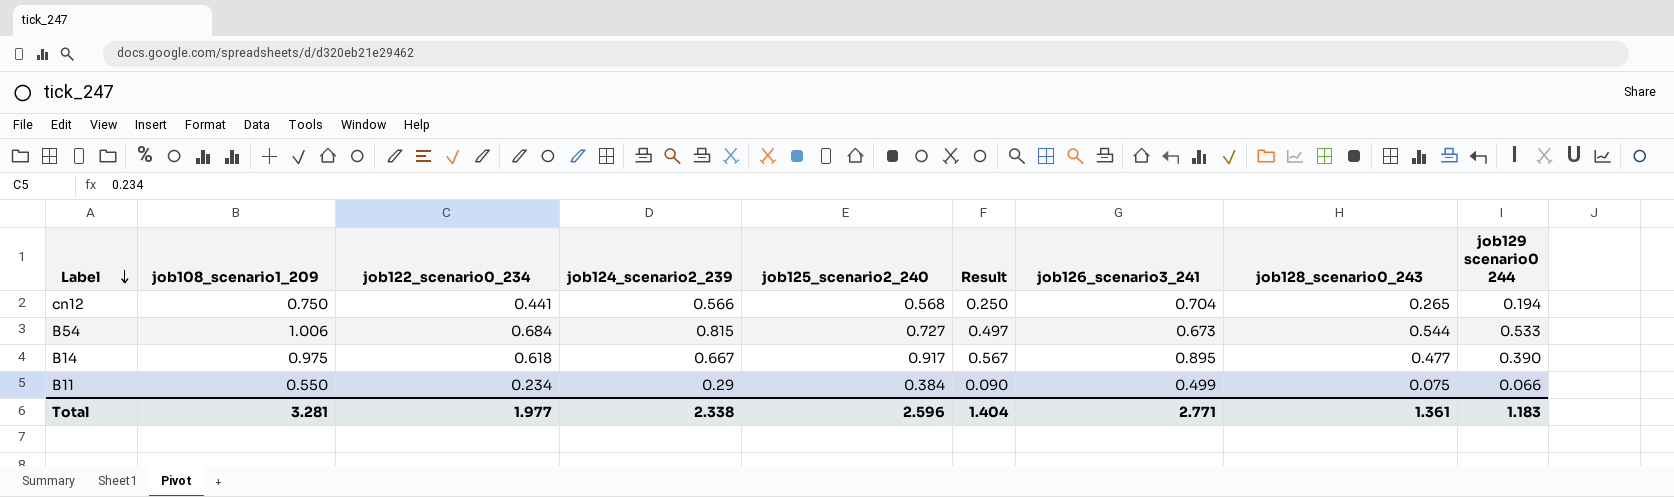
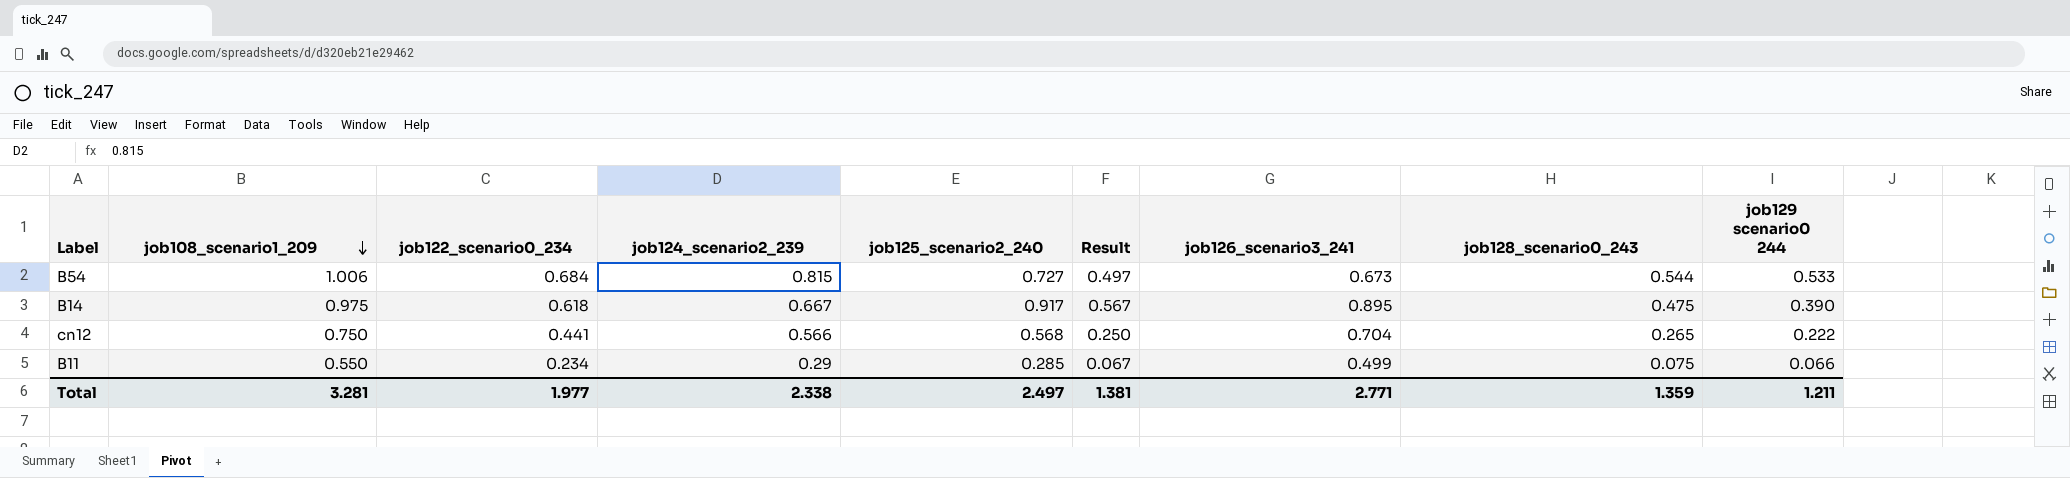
row order: Label descending -> job108_scenario1_209 descending
B14 | job128_scenario0_243: 0.477 -> 0.475
cn12 | job129 scenario0 244: 0.194 -> 0.222
B11 | job125_scenario2_240: 0.384 -> 0.285
B11 | Result: 0.090 -> 0.067
Total | job125_scenario2_240: 2.596 -> 2.497
Total | Result: 1.404 -> 1.381
Total | job128_scenario0_243: 1.361 -> 1.359
Total | job129 scenario0 244: 1.183 -> 1.211

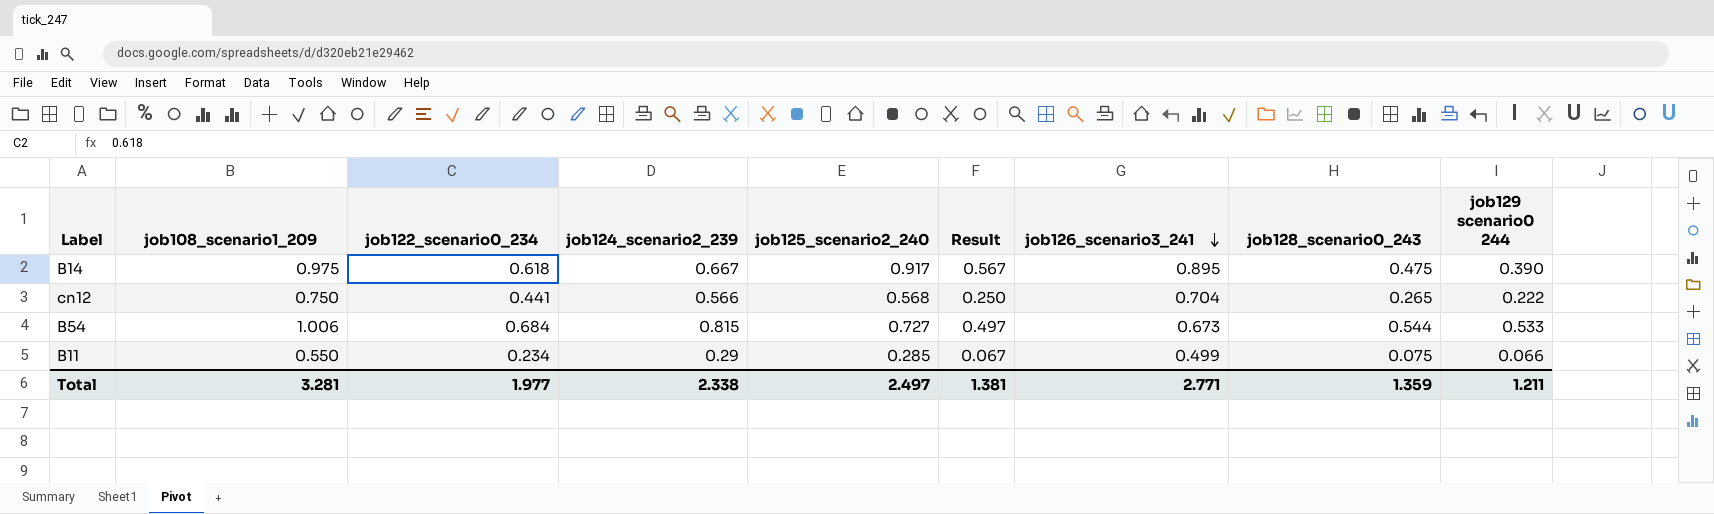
row order: job108_scenario1_209 descending -> job126_scenario3_241 descending

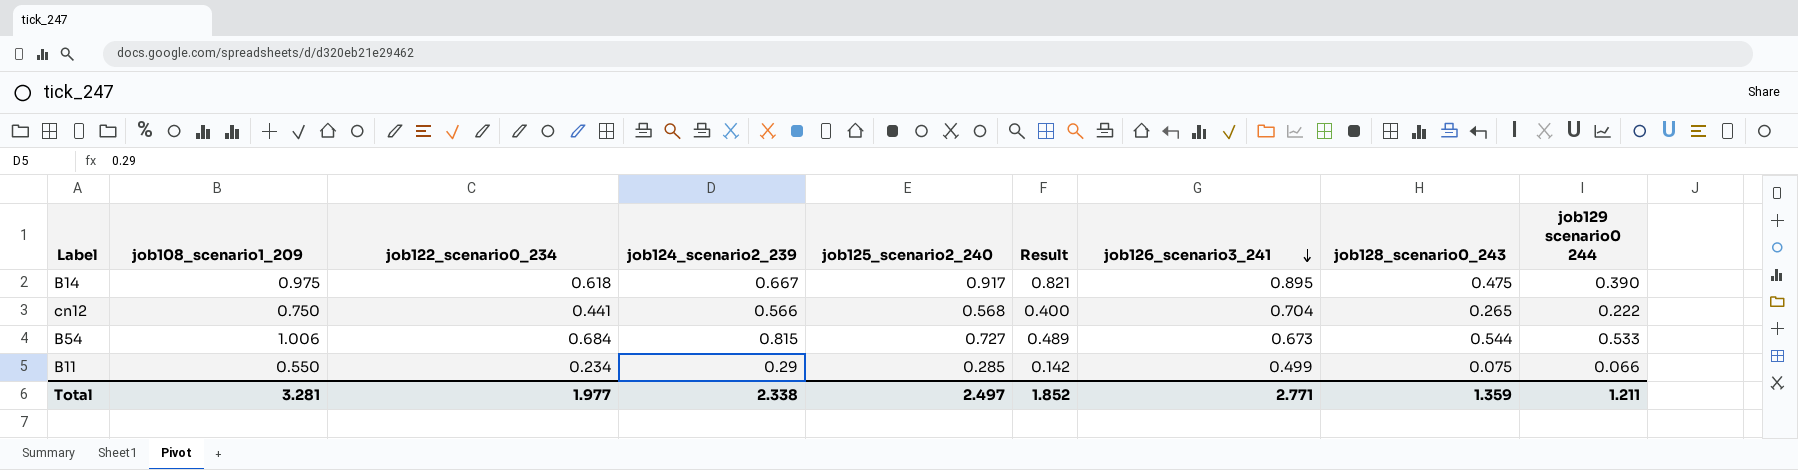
column Result | formula: [job122_scenario0_234] * [job125_scenario2_240] -> [job125_scenario2_240] * [job126_scenario3_241]
Total | Result: 1.381 -> 1.852

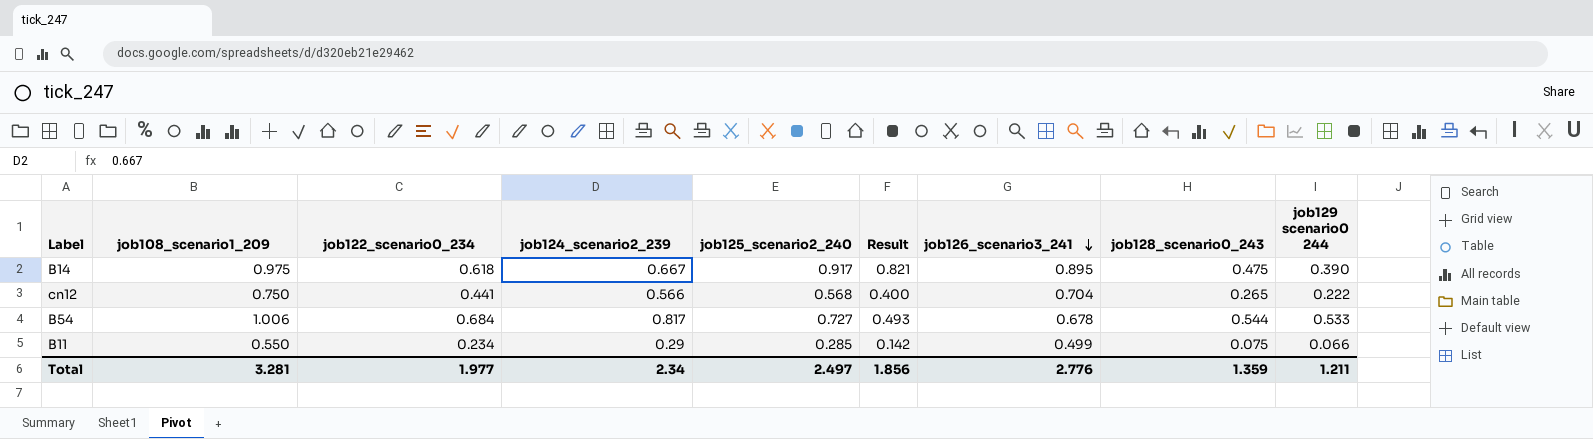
B54 | job124_scenario2_239: 0.815 -> 0.817
B54 | Result: 0.489 -> 0.493
B54 | job126_scenario3_241: 0.673 -> 0.678
Total | job124_scenario2_239: 2.338 -> 2.34
Total | Result: 1.852 -> 1.856
Total | job126_scenario3_241: 2.771 -> 2.776

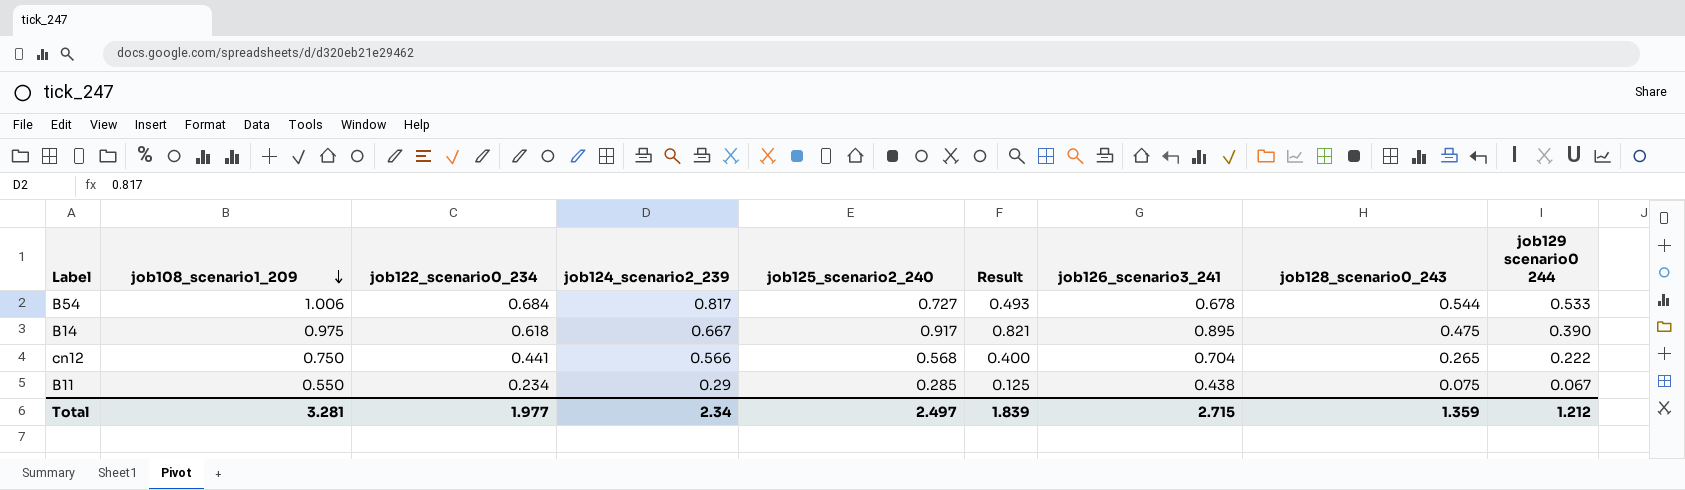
row order: job126_scenario3_241 descending -> job108_scenario1_209 descending
B11 | Result: 0.142 -> 0.125
B11 | job126_scenario3_241: 0.499 -> 0.438
B11 | job129 scenario0 244: 0.066 -> 0.067
Total | Result: 1.856 -> 1.839
Total | job126_scenario3_241: 2.776 -> 2.715
Total | job129 scenario0 244: 1.211 -> 1.212

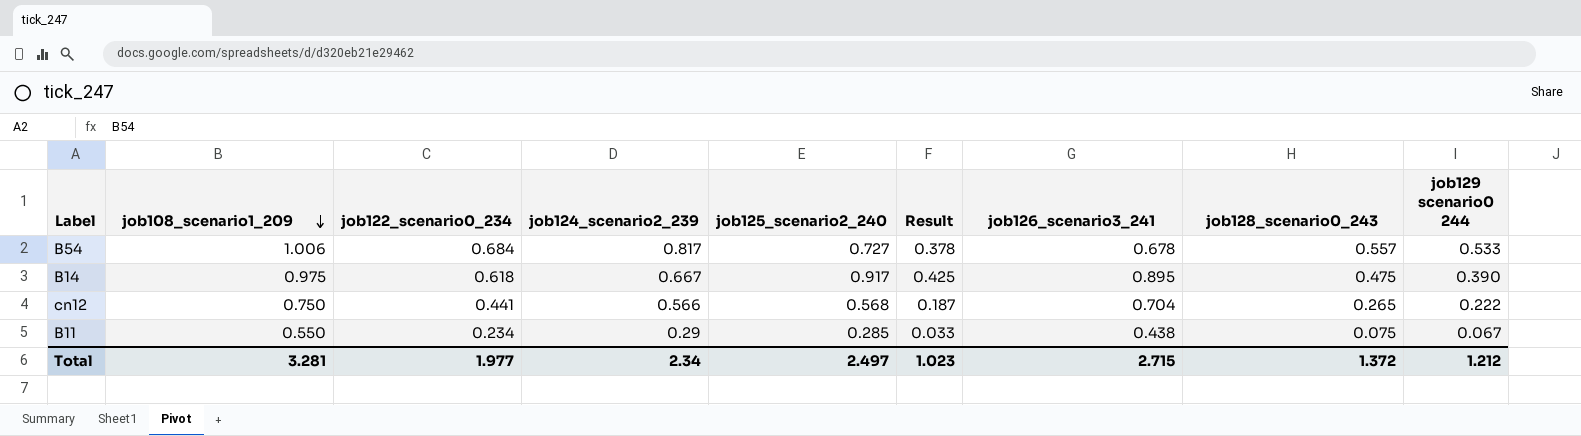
column Result | formula: [job125_scenario2_240] * [job126_scenario3_241] -> [job126_scenario3_241] * [job128_scenario0_243]
B54 | job128_scenario0_243: 0.544 -> 0.557
Total | Result: 1.839 -> 1.023
Total | job128_scenario0_243: 1.359 -> 1.372

